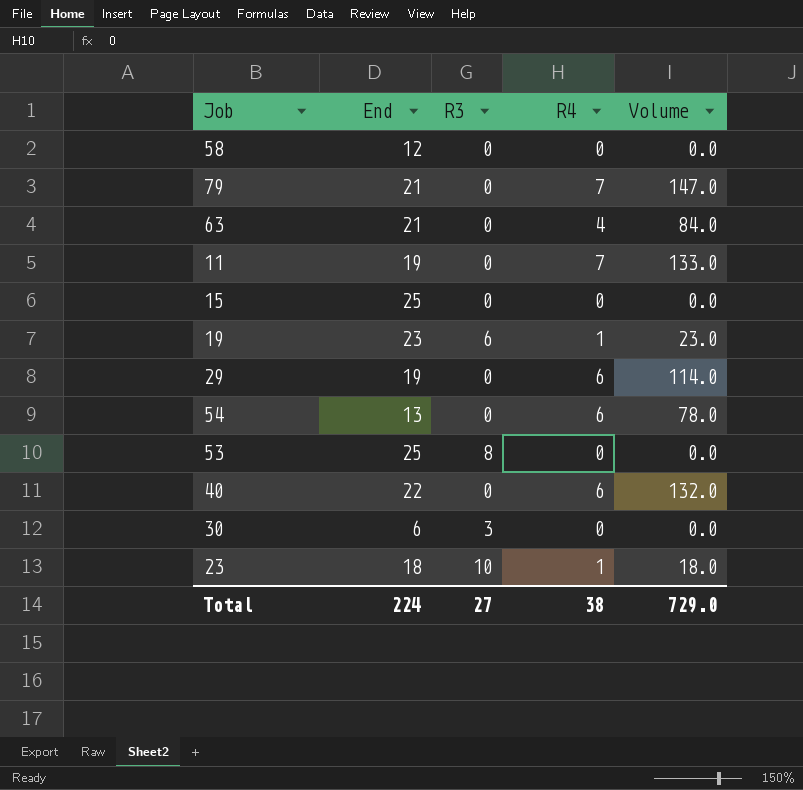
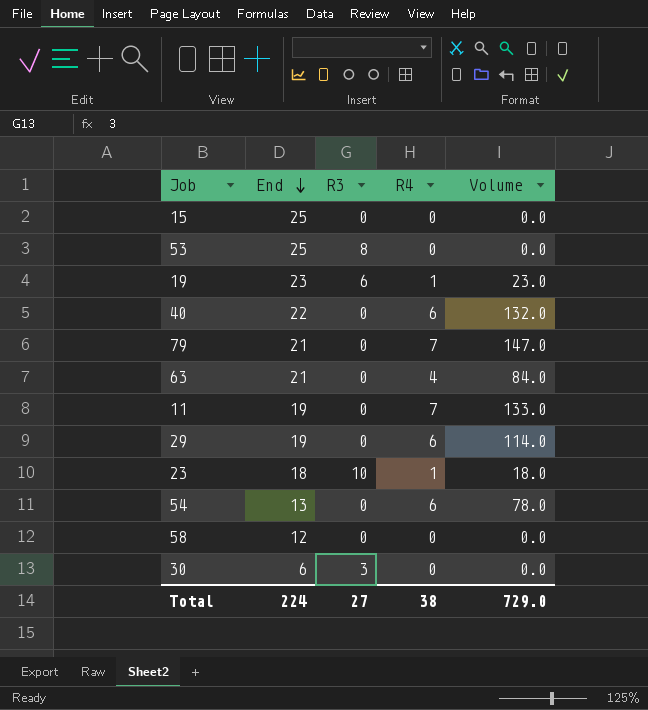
row order: none -> End descending

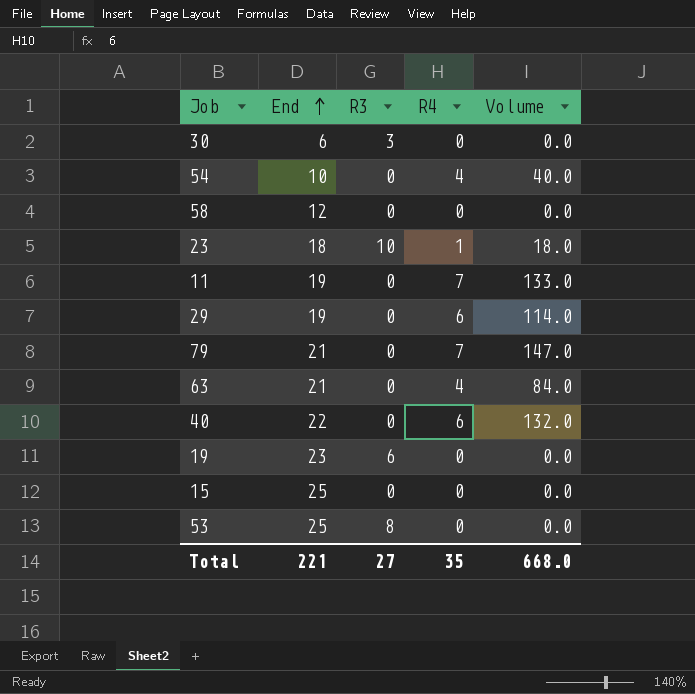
row order: End descending -> End ascending
54 | End: 13 -> 10
54 | R4: 6 -> 4
54 | Volume: 78.0 -> 40.0
19 | R4: 1 -> 0
19 | Volume: 23.0 -> 0.0
Total | End: 224 -> 221
Total | R4: 38 -> 35
Total | Volume: 729.0 -> 668.0

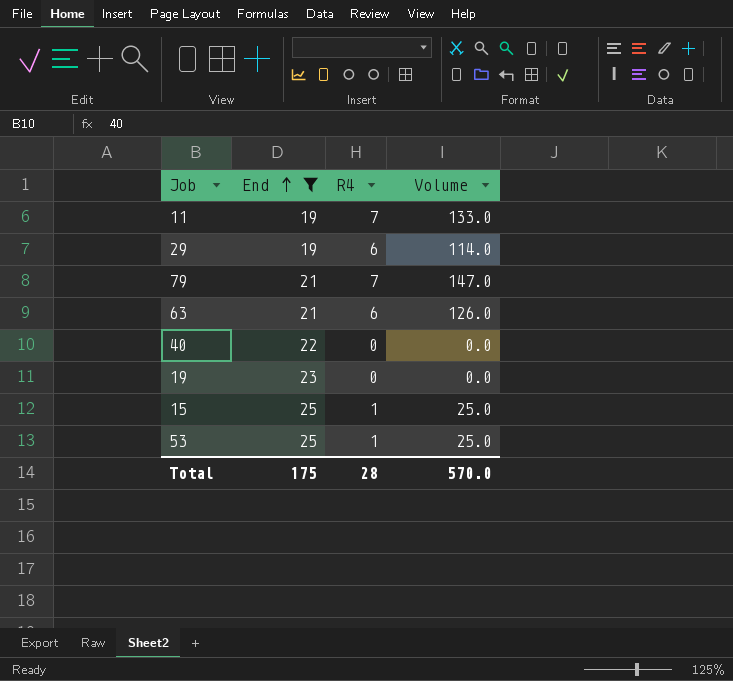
filter: none -> End >= 19
column R3 | position: 3 -> none
63 | R4: 4 -> 6
63 | Volume: 84.0 -> 126.0
40 | R4: 6 -> 0
40 | Volume: 132.0 -> 0.0
15 | R4: 0 -> 1
15 | Volume: 0.0 -> 25.0
53 | R4: 0 -> 1
53 | Volume: 0.0 -> 25.0
Total | End: 221 -> 175
Total | R4: 35 -> 28
Total | Volume: 668.0 -> 570.0

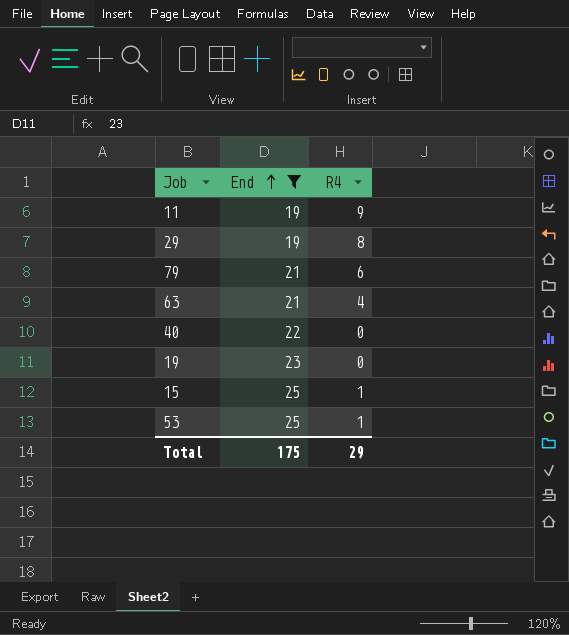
column Volume | formula: [End] * [R4] -> none
11 | R4: 7 -> 9
29 | R4: 6 -> 8
79 | R4: 7 -> 6
63 | R4: 6 -> 4
Total | R4: 28 -> 29

